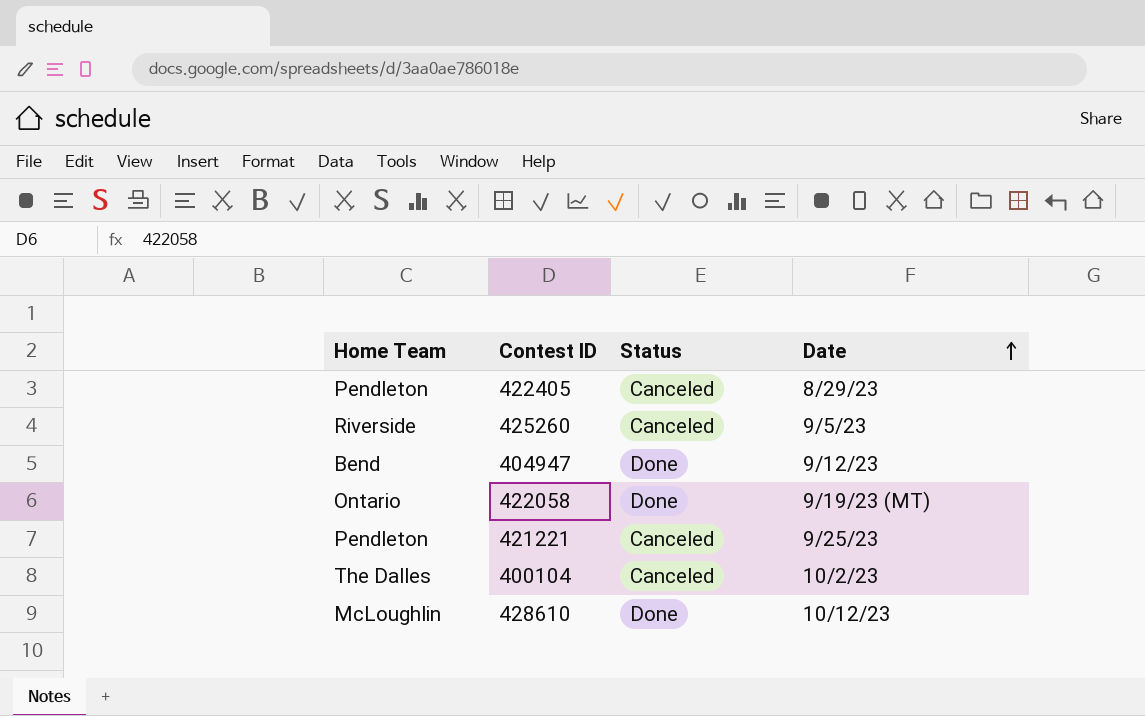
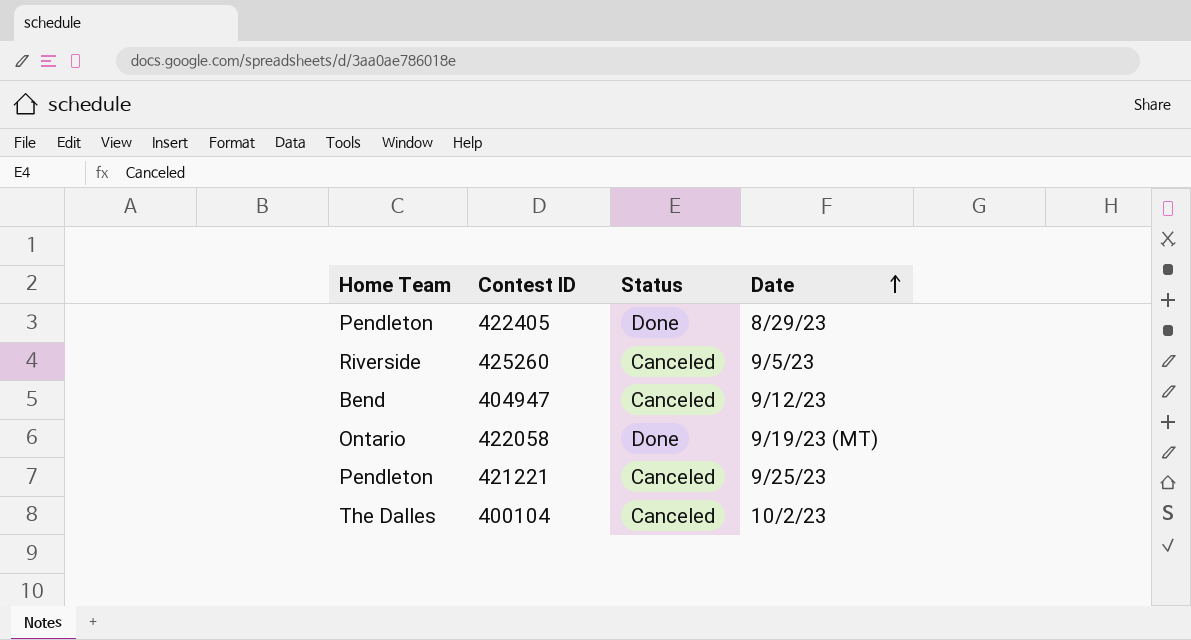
row 428610: McLoughlin | Done | 10/12/23 -> none
422405 | Status: Canceled -> Done
404947 | Status: Done -> Canceled

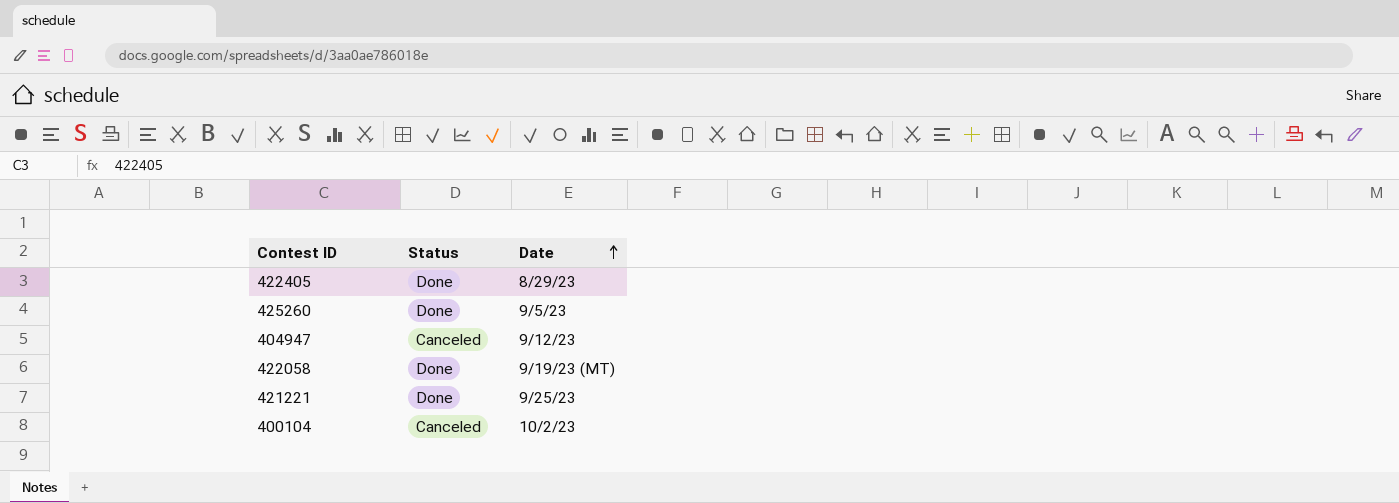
column Home Team | position: 1 -> none
425260 | Status: Canceled -> Done
421221 | Status: Canceled -> Done

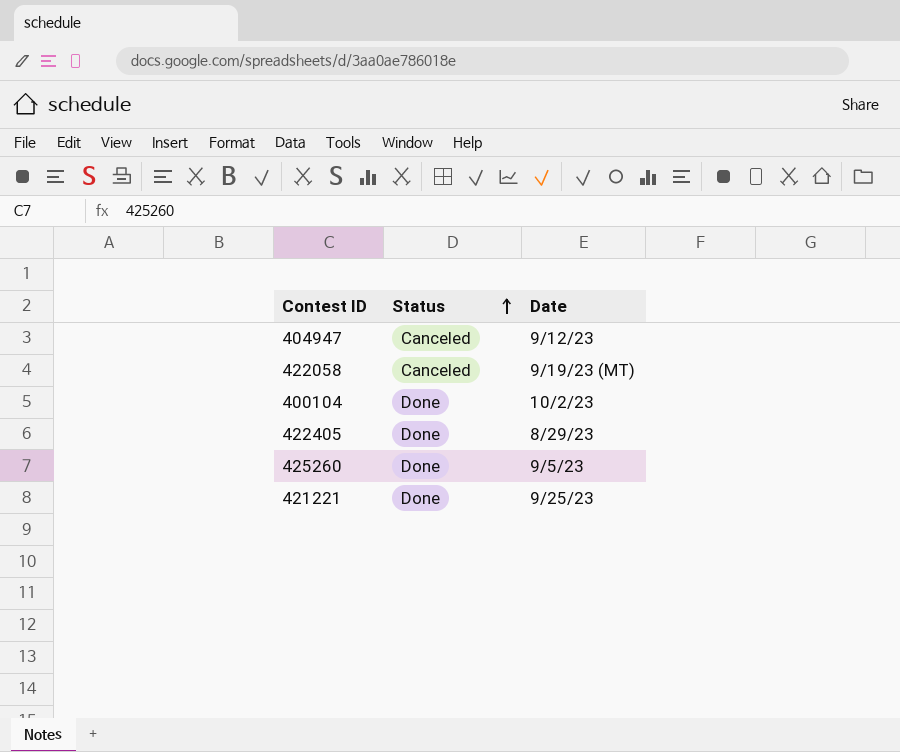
row order: Date ascending -> Status ascending
422058 | Status: Done -> Canceled
400104 | Status: Canceled -> Done

